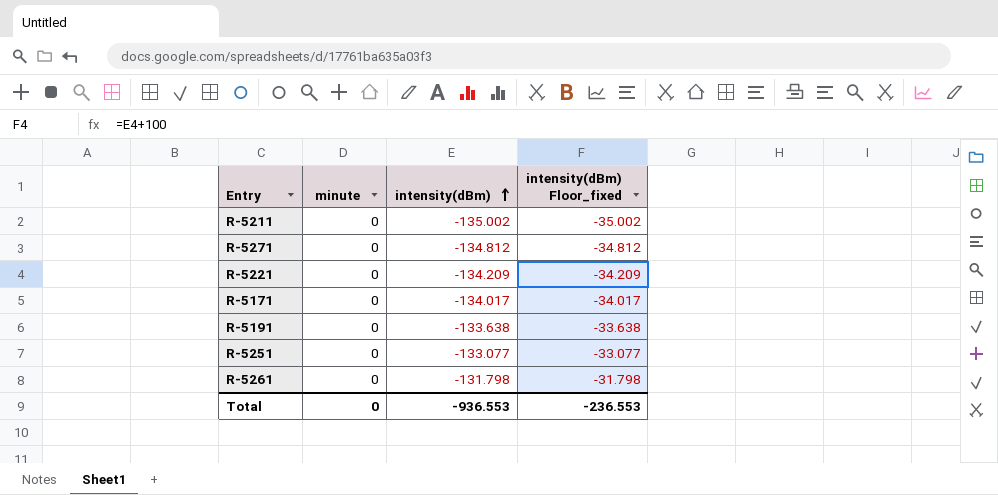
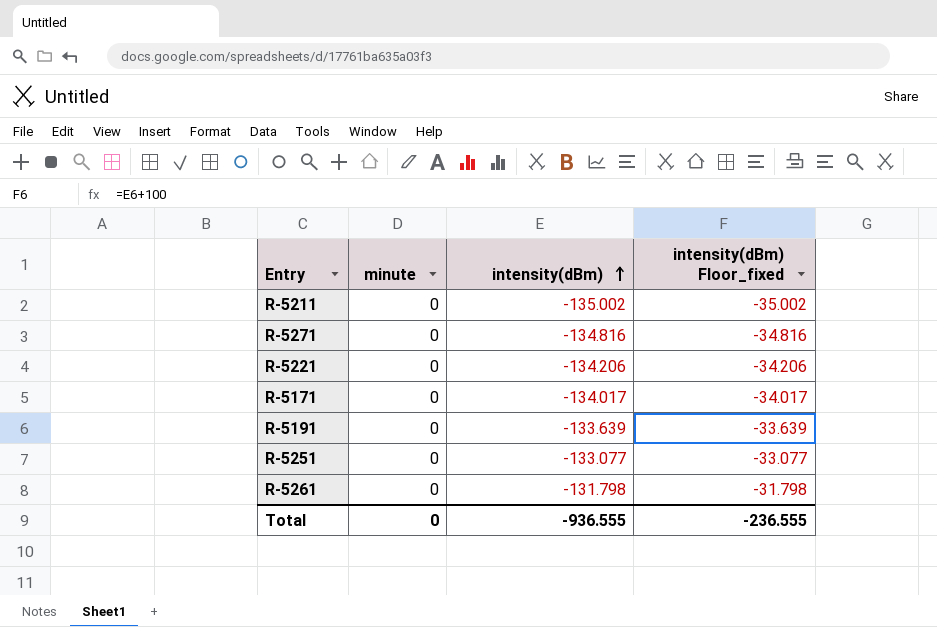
R-5271 | intensity(dBm): -134.812 -> -134.816
R-5271 | intensity(dBm) Floor_fixed: -34.812 -> -34.816
R-5221 | intensity(dBm): -134.209 -> -134.206
R-5221 | intensity(dBm) Floor_fixed: -34.209 -> -34.206
R-5191 | intensity(dBm): -133.638 -> -133.639
R-5191 | intensity(dBm) Floor_fixed: -33.638 -> -33.639
Total | intensity(dBm): -936.553 -> -936.555
Total | intensity(dBm) Floor_fixed: -236.553 -> -236.555

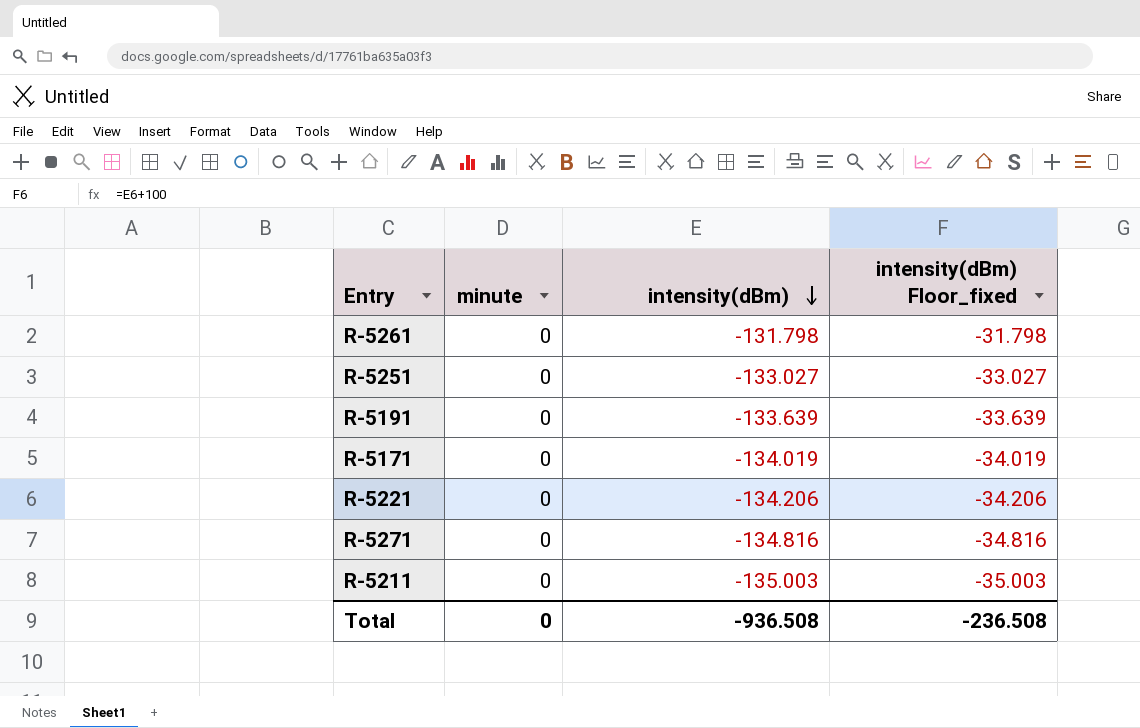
row order: intensity(dBm) ascending -> intensity(dBm) descending
R-5251 | intensity(dBm): -133.077 -> -133.027
R-5251 | intensity(dBm) Floor_fixed: -33.077 -> -33.027
R-5171 | intensity(dBm): -134.017 -> -134.019
R-5171 | intensity(dBm) Floor_fixed: -34.017 -> -34.019
R-5211 | intensity(dBm): -135.002 -> -135.003
R-5211 | intensity(dBm) Floor_fixed: -35.002 -> -35.003
Total | intensity(dBm): -936.555 -> -936.508
Total | intensity(dBm) Floor_fixed: -236.555 -> -236.508

